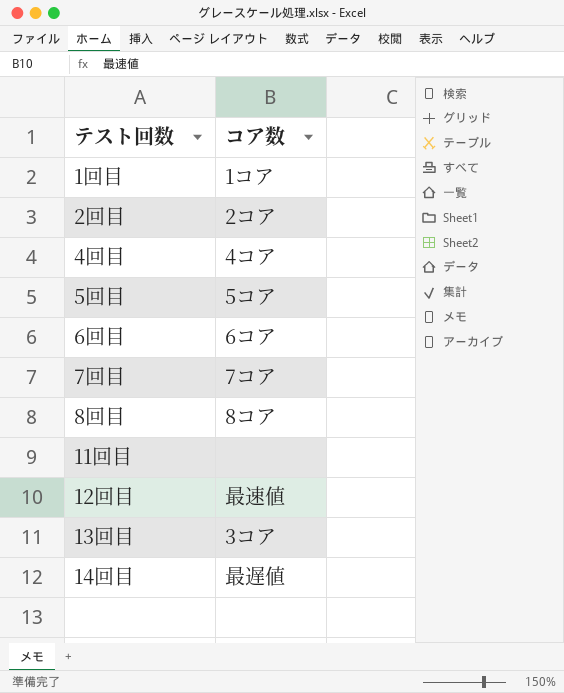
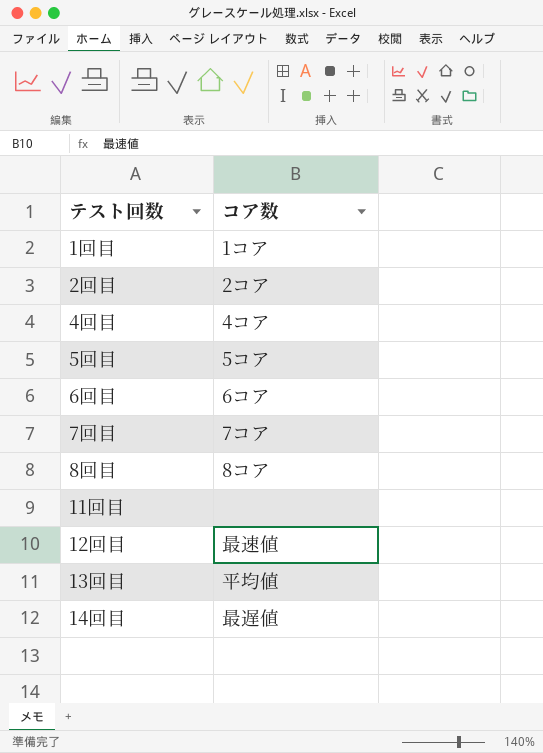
13回目 | コア数: 3コア -> 平均値

